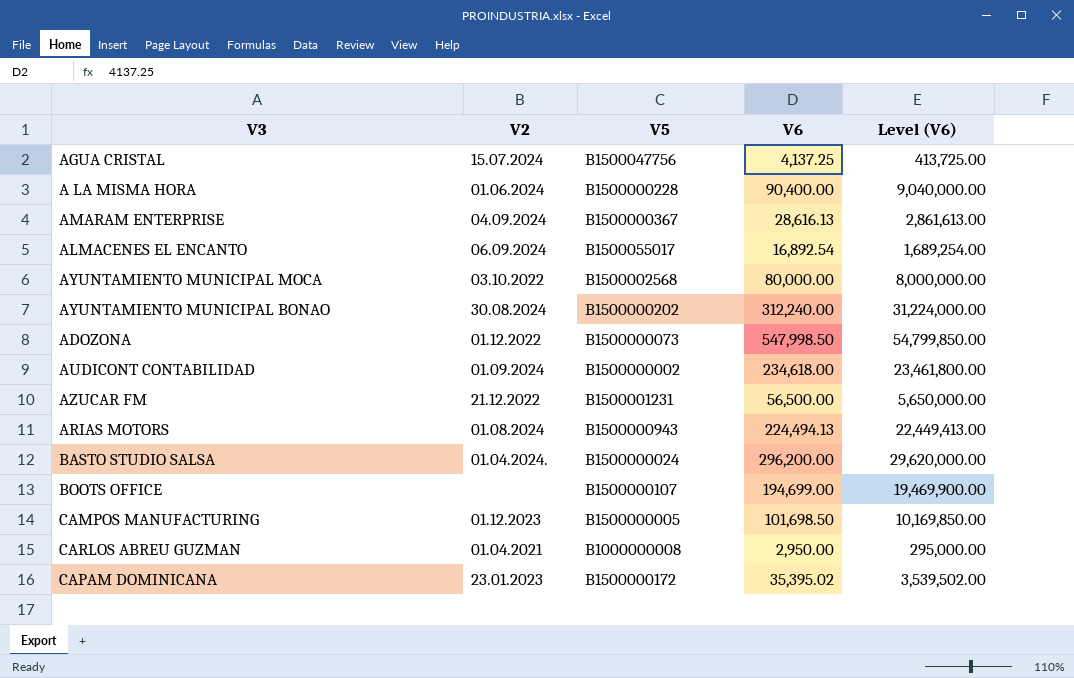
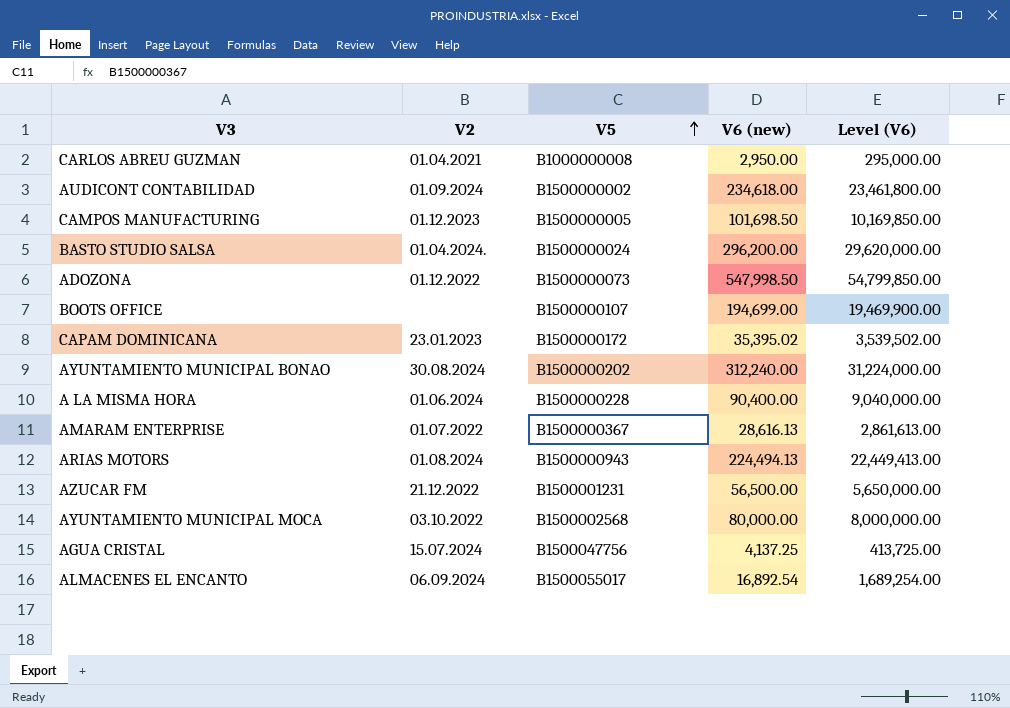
row order: none -> V5 ascending
column name: V6 -> V6 (new)
AMARAM ENTERPRISE | V2: 04.09.2024 -> 01.07.2022

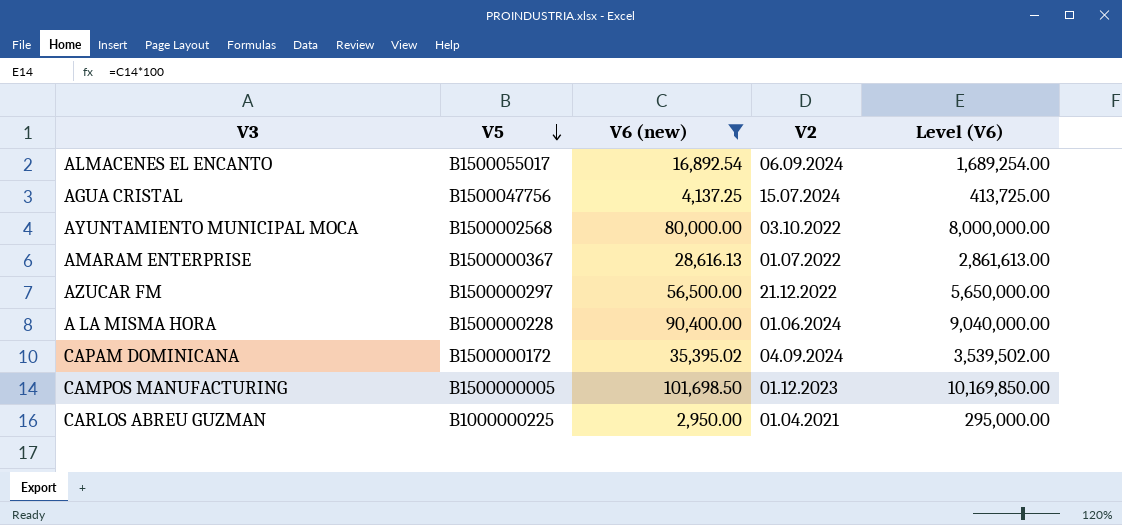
filter: none -> V6 (new) <= 101,698.50
row order: V5 ascending -> V5 descending
column V2 | position: 2 -> 4
AZUCAR FM | V5: B1500001231 -> B1500000297
CAPAM DOMINICANA | V2: 23.01.2023 -> 04.09.2024
CARLOS ABREU GUZMAN | V5: B1000000008 -> B1000000225

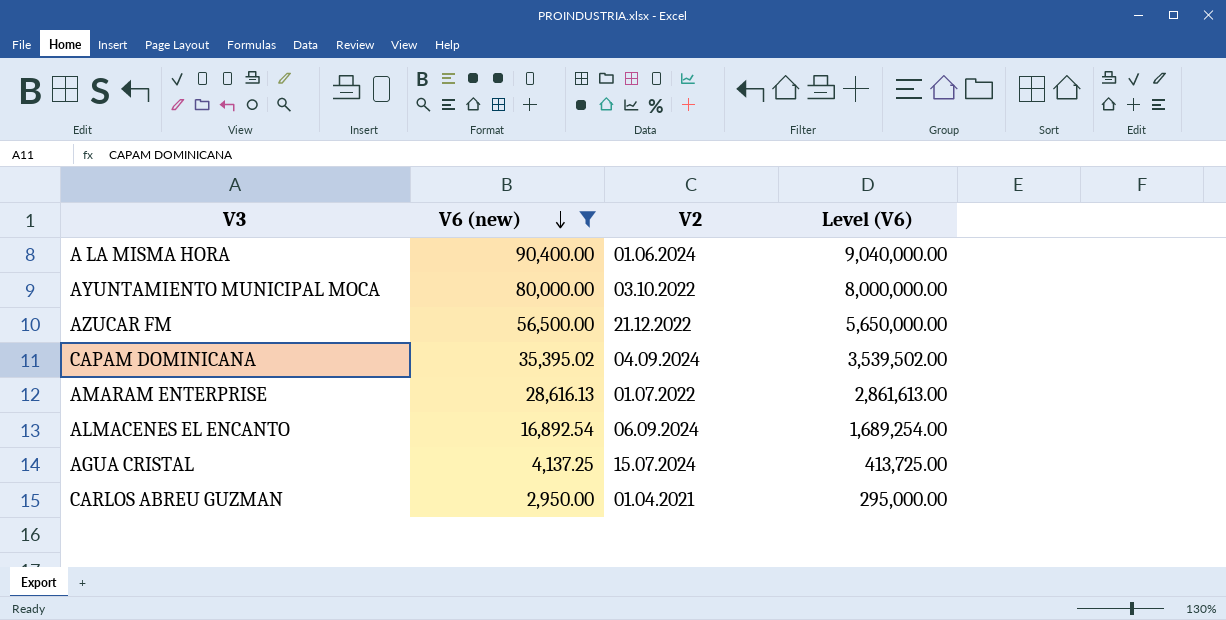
row order: V5 descending -> V6 (new) descending
column V5 | position: 2 -> none
row CAMPOS MANUFACTURING: B1500000005 | 101,698.50 | 01.12.2023 | 10,169,850.00 -> none

